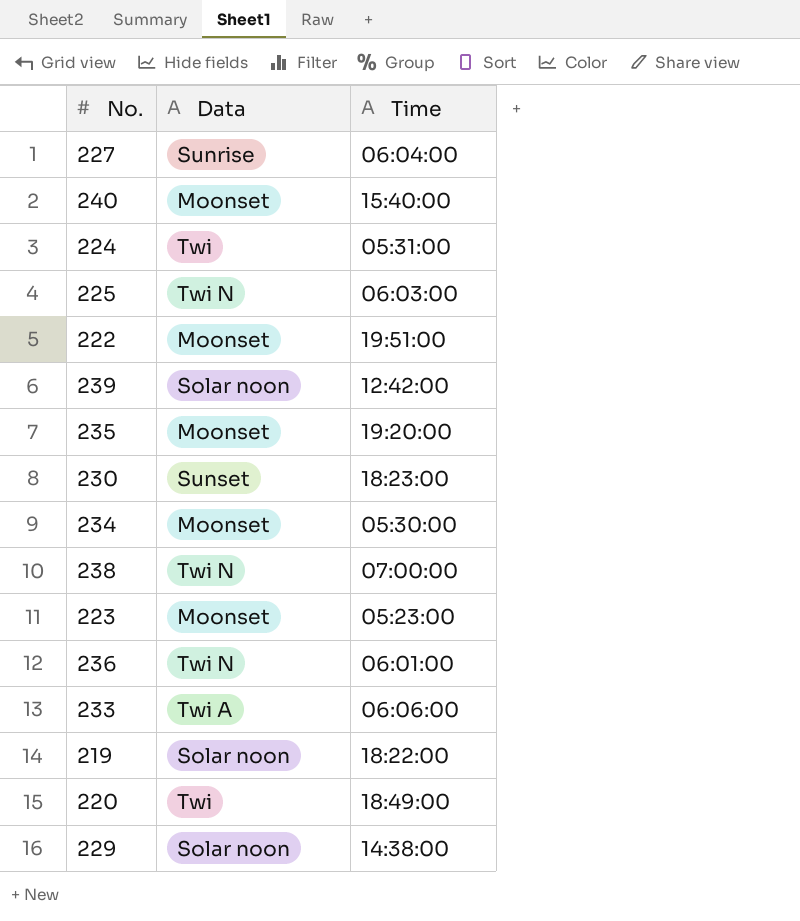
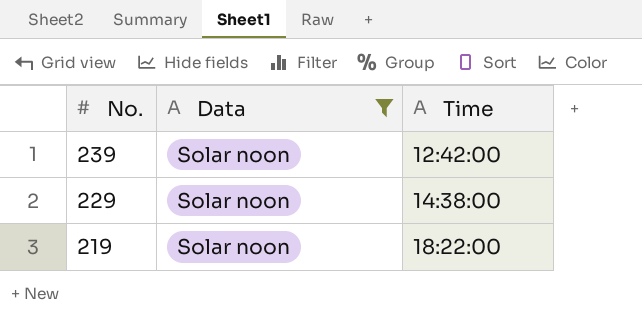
filter: none -> Data = Solar noon
row order: none -> No. descending

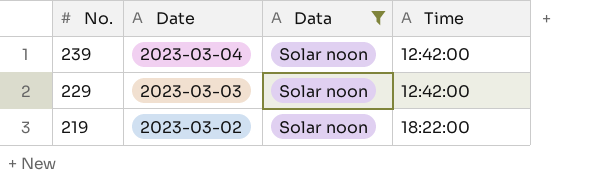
column Date | position: none -> 2
229 | Time: 14:38:00 -> 12:42:00

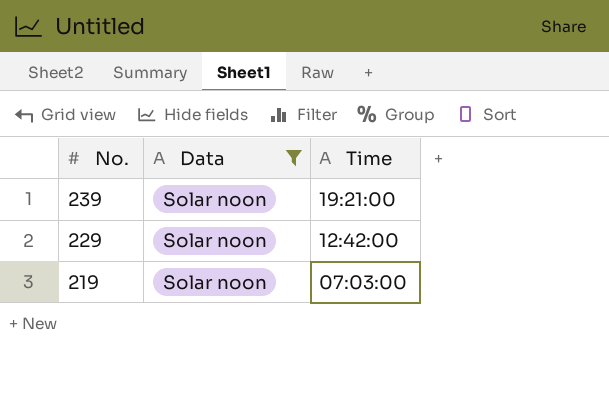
column Date | position: 2 -> none
239 | Time: 12:42:00 -> 19:21:00
219 | Time: 18:22:00 -> 07:03:00

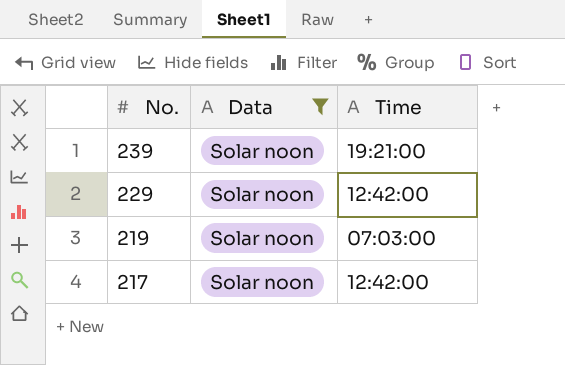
row 217: none -> Solar noon | 12:42:00

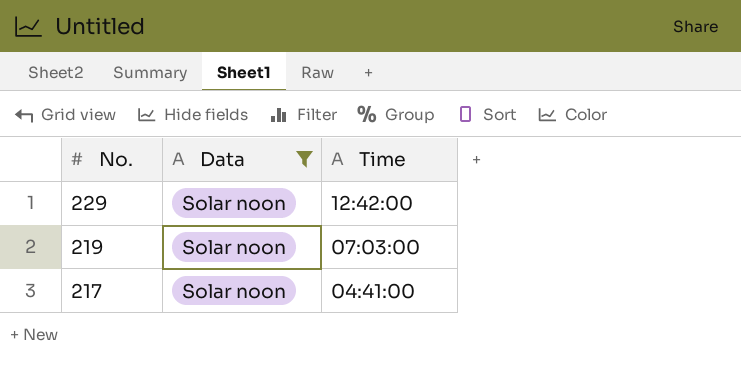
row 239: Solar noon | 19:21:00 -> none
217 | Time: 12:42:00 -> 04:41:00

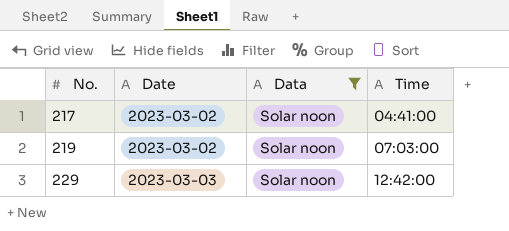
row order: No. descending -> No. ascending
column Date | position: none -> 2

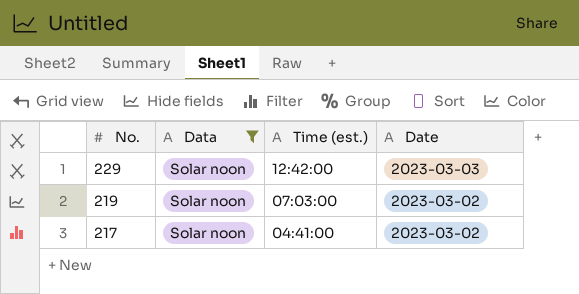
row order: No. ascending -> No. descending
column name: Time -> Time (est.)
column Date | position: 2 -> 4

